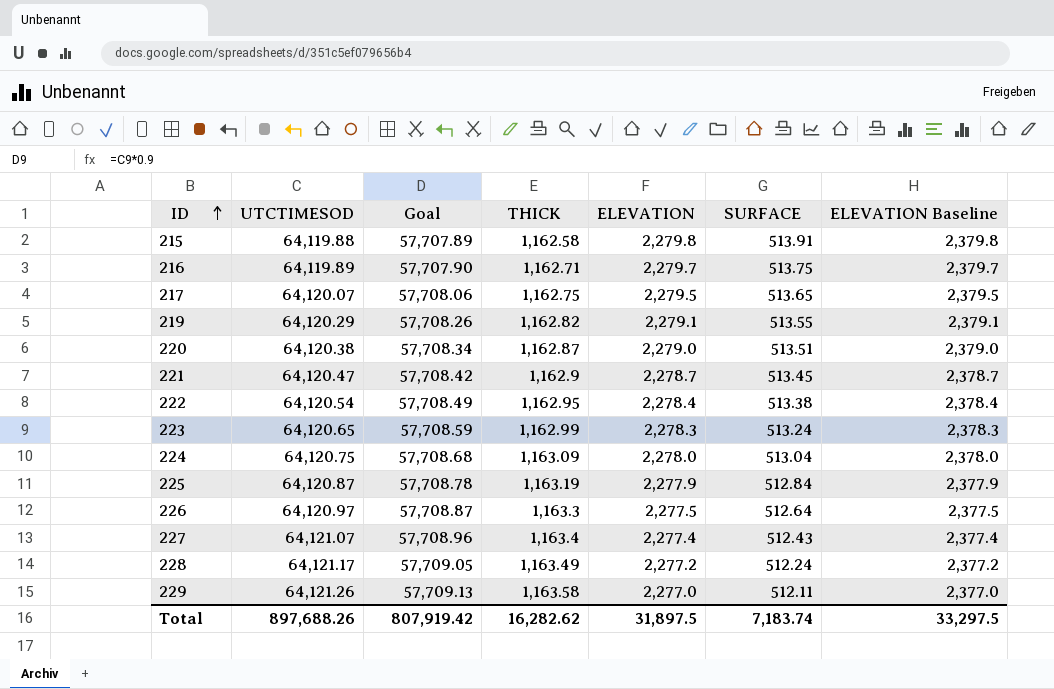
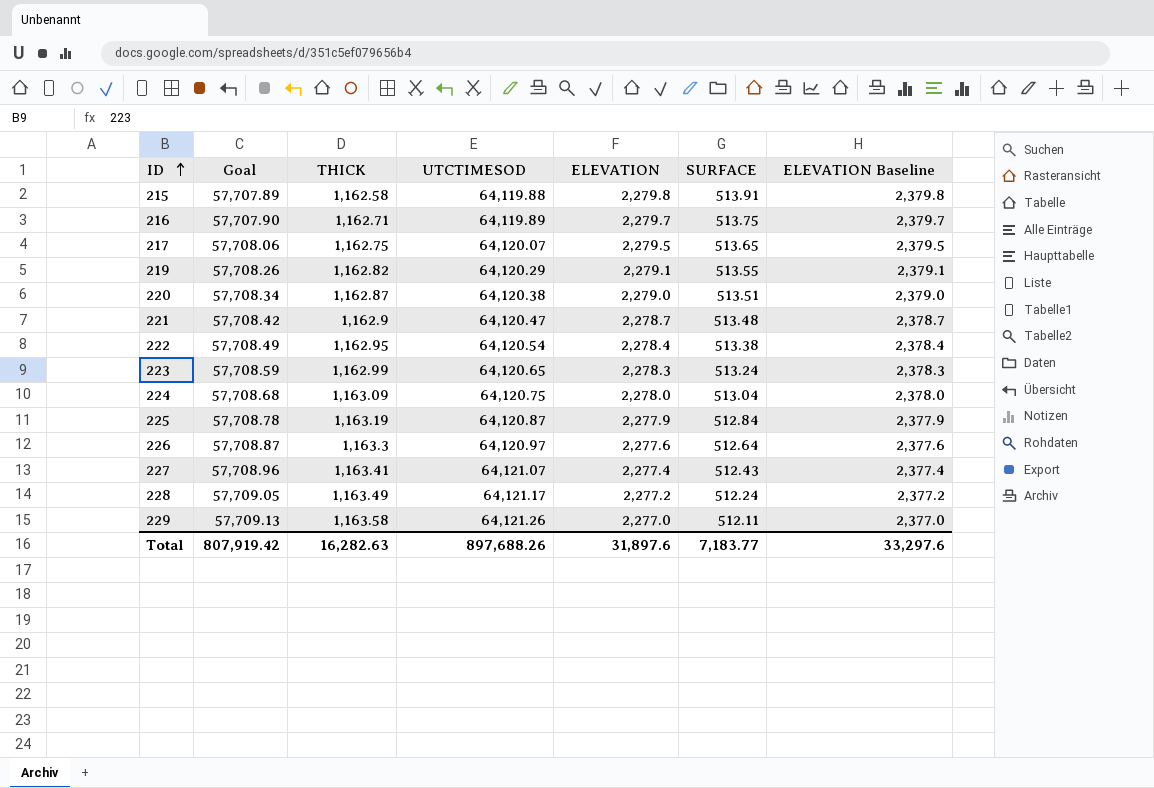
column UTCTIMESOD | position: 2 -> 4
221 | SURFACE: 513.45 -> 513.48
226 | ELEVATION: 2,277.5 -> 2,277.6
226 | ELEVATION Baseline: 2,377.5 -> 2,377.6
227 | THICK: 1,163.4 -> 1,163.41
Total | THICK: 16,282.62 -> 16,282.63
Total | ELEVATION: 31,897.5 -> 31,897.6
Total | SURFACE: 7,183.74 -> 7,183.77
Total | ELEVATION Baseline: 33,297.5 -> 33,297.6

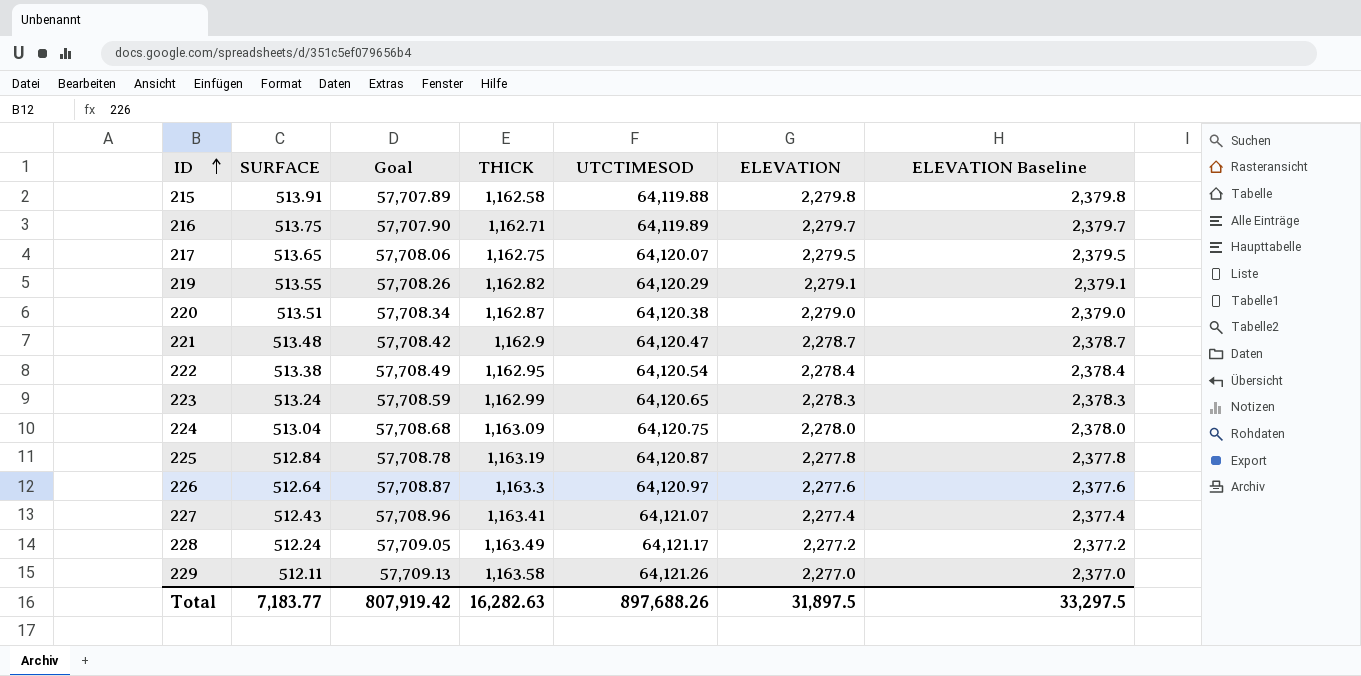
column SURFACE | position: 6 -> 2
225 | ELEVATION: 2,277.9 -> 2,277.8
225 | ELEVATION Baseline: 2,377.9 -> 2,377.8
Total | ELEVATION: 31,897.6 -> 31,897.5
Total | ELEVATION Baseline: 33,297.6 -> 33,297.5

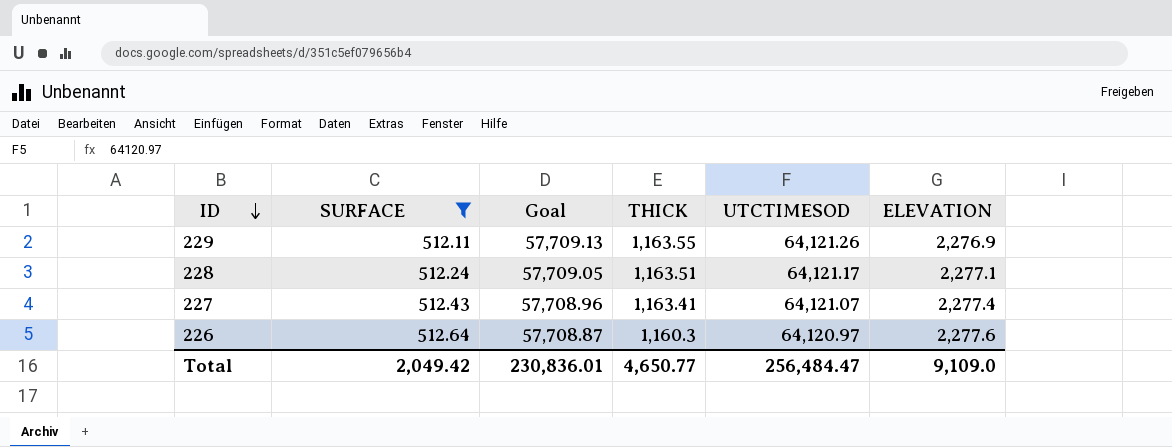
filter: none -> SURFACE <= 512.64
row order: ID ascending -> ID descending
column ELEVATION Baseline | formula: [ELEVATION] + 100 -> none
229 | THICK: 1,163.58 -> 1,163.55
229 | ELEVATION: 2,277.0 -> 2,276.9
228 | THICK: 1,163.49 -> 1,163.51
228 | ELEVATION: 2,277.2 -> 2,277.1
226 | THICK: 1,163.3 -> 1,160.3
Total | SURFACE: 7,183.77 -> 2,049.42
Total | Goal: 807,919.42 -> 230,836.01
Total | THICK: 16,282.63 -> 4,650.77
Total | UTCTIMESOD: 897,688.26 -> 256,484.47
Total | ELEVATION: 31,897.5 -> 9,109.0

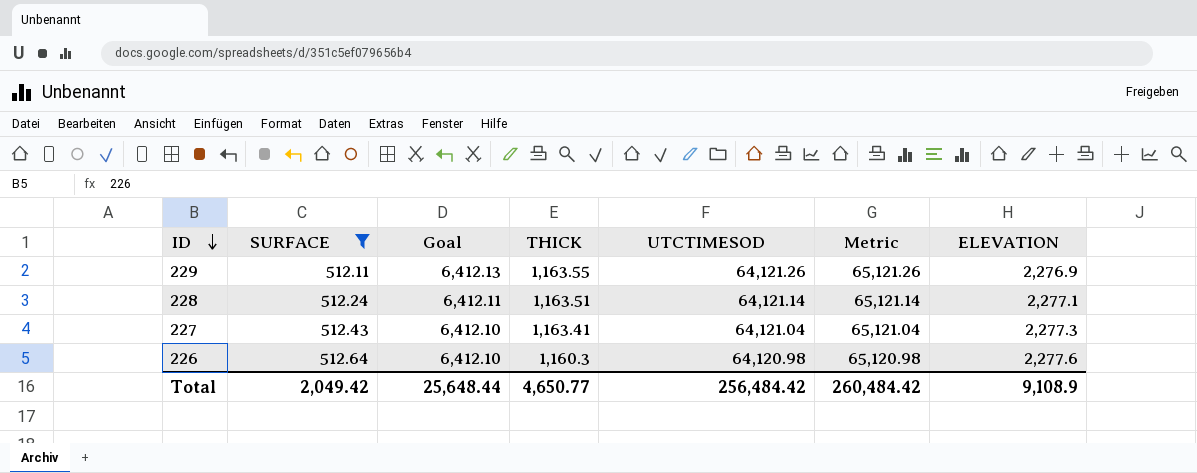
column Goal | formula: [UTCTIMESOD] * 0.9 -> [UTCTIMESOD] * 0.1
column Metric | formula: none -> [UTCTIMESOD] + 1000
228 | UTCTIMESOD: 64,121.17 -> 64,121.14
227 | UTCTIMESOD: 64,121.07 -> 64,121.04
227 | ELEVATION: 2,277.4 -> 2,277.3
226 | UTCTIMESOD: 64,120.97 -> 64,120.98
Total | Goal: 230,836.01 -> 25,648.44
Total | UTCTIMESOD: 256,484.47 -> 256,484.42
Total | ELEVATION: 9,109.0 -> 9,108.9

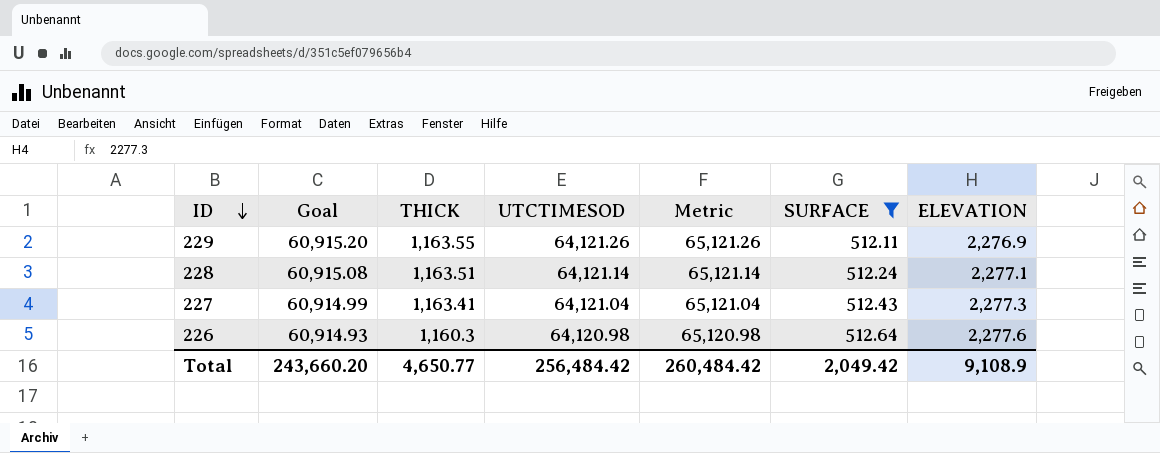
column Goal | formula: [UTCTIMESOD] * 0.1 -> [UTCTIMESOD] * 0.95
column SURFACE | position: 2 -> 6
Total | Goal: 25,648.44 -> 243,660.20

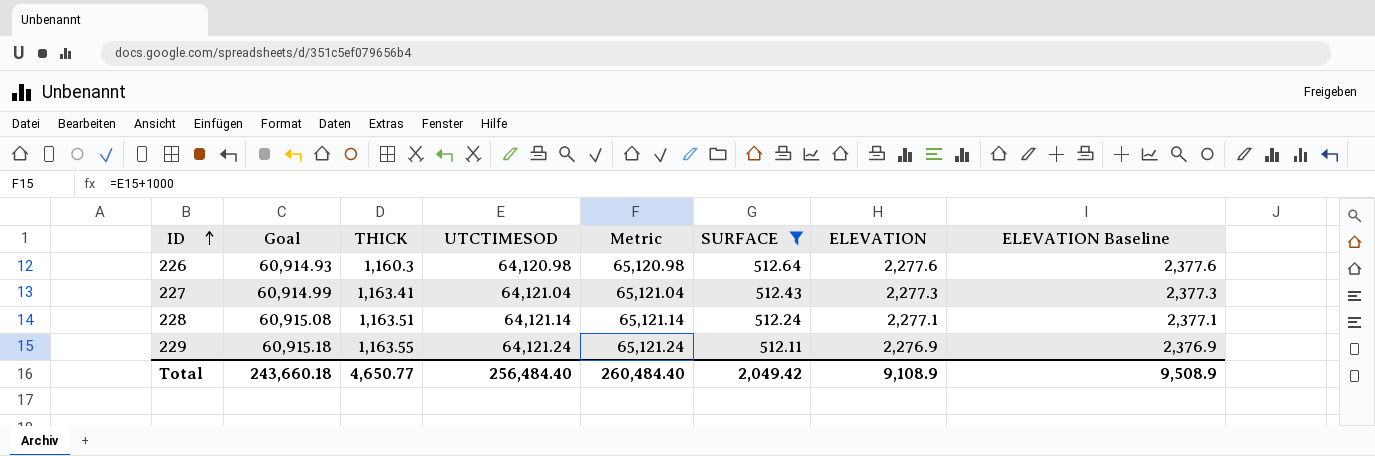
row order: ID descending -> ID ascending
column ELEVATION Baseline | formula: none -> [ELEVATION] + 100
229 | Goal: 60,915.20 -> 60,915.18
229 | UTCTIMESOD: 64,121.26 -> 64,121.24
229 | Metric: 65,121.26 -> 65,121.24
Total | Goal: 243,660.20 -> 243,660.18
Total | UTCTIMESOD: 256,484.42 -> 256,484.40
Total | Metric: 260,484.42 -> 260,484.40

